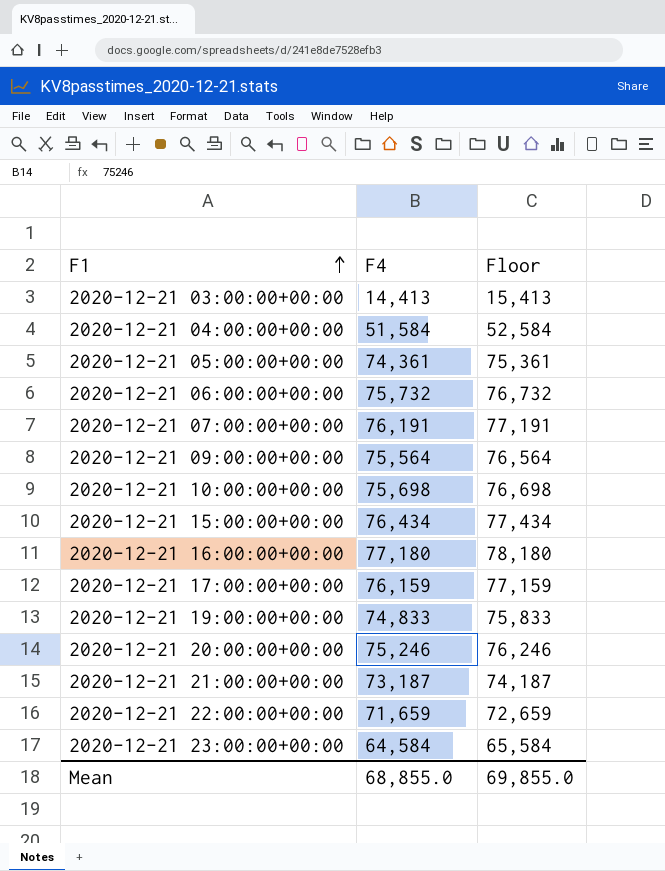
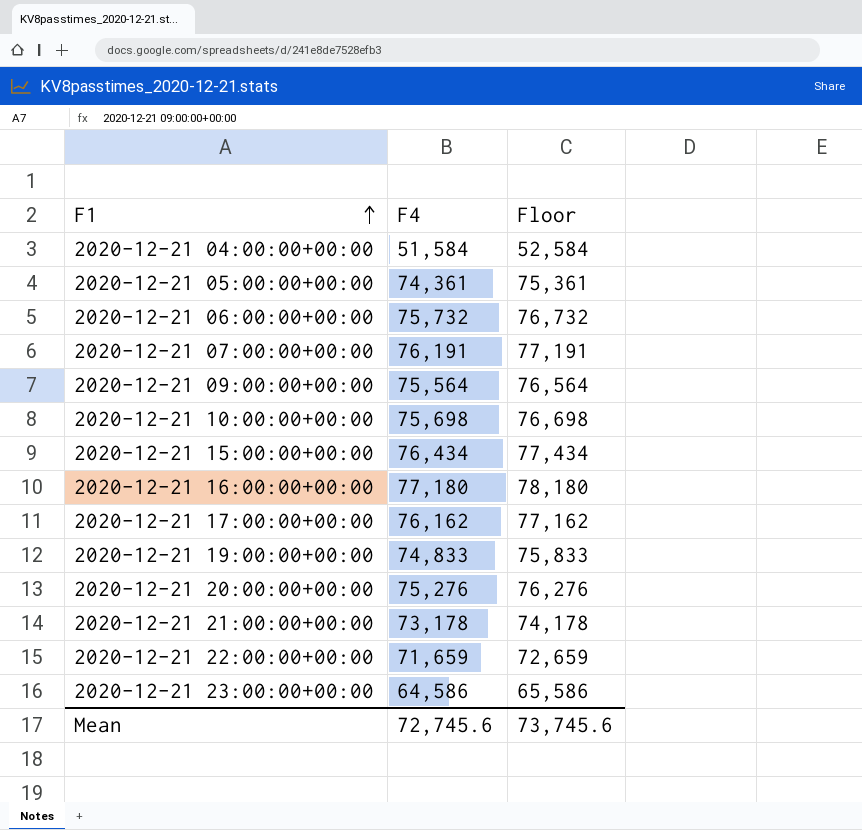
row 2020-12-21 03:00:00+00:00: 14,413 | 15,413 -> none
2020-12-21 17:00:00+00:00 | F4: 76,159 -> 76,162
2020-12-21 17:00:00+00:00 | Floor: 77,159 -> 77,162
2020-12-21 20:00:00+00:00 | F4: 75,246 -> 75,276
2020-12-21 20:00:00+00:00 | Floor: 76,246 -> 76,276
2020-12-21 21:00:00+00:00 | F4: 73,187 -> 73,178
2020-12-21 21:00:00+00:00 | Floor: 74,187 -> 74,178
2020-12-21 23:00:00+00:00 | F4: 64,584 -> 64,586
2020-12-21 23:00:00+00:00 | Floor: 65,584 -> 65,586
Mean | F4: 68,855.0 -> 72,745.6
Mean | Floor: 69,855.0 -> 73,745.6

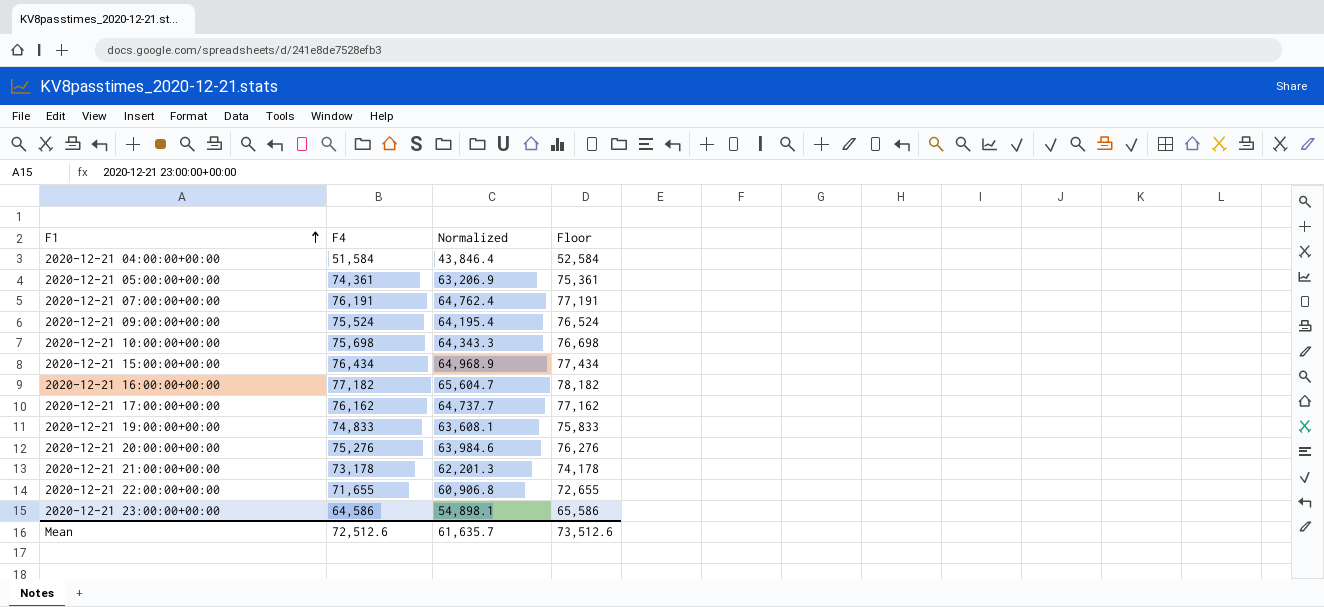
column Normalized | formula: none -> [F4] * 0.85
row 2020-12-21 06:00:00+00:00: 75,732 | 76,732 -> none
2020-12-21 09:00:00+00:00 | F4: 75,564 -> 75,524
2020-12-21 09:00:00+00:00 | Floor: 76,564 -> 76,524
2020-12-21 16:00:00+00:00 | F4: 77,180 -> 77,182
2020-12-21 16:00:00+00:00 | Floor: 78,180 -> 78,182
2020-12-21 22:00:00+00:00 | F4: 71,659 -> 71,655
2020-12-21 22:00:00+00:00 | Floor: 72,659 -> 72,655
Mean | F4: 72,745.6 -> 72,512.6
Mean | Floor: 73,745.6 -> 73,512.6

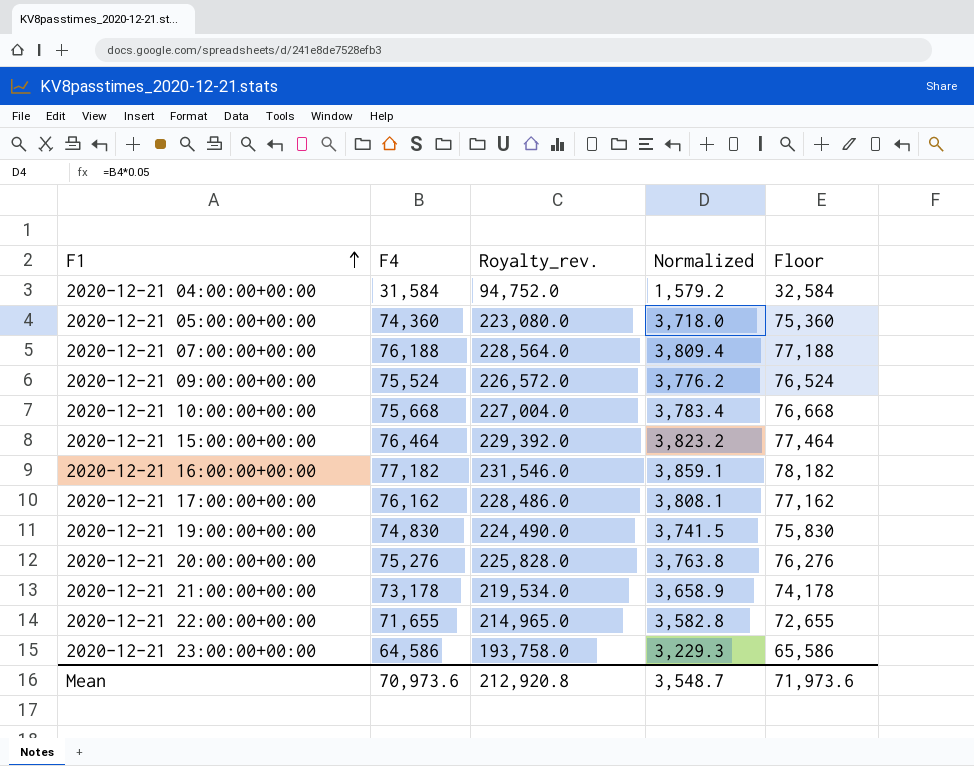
column Royalty_rev. | formula: none -> [F4] * 3
column Normalized | formula: [F4] * 0.85 -> [F4] * 0.05
2020-12-21 04:00:00+00:00 | F4: 51,584 -> 31,584
2020-12-21 04:00:00+00:00 | Floor: 52,584 -> 32,584
2020-12-21 05:00:00+00:00 | F4: 74,361 -> 74,360
2020-12-21 05:00:00+00:00 | Floor: 75,361 -> 75,360
2020-12-21 07:00:00+00:00 | F4: 76,191 -> 76,188
2020-12-21 07:00:00+00:00 | Floor: 77,191 -> 77,188
2020-12-21 10:00:00+00:00 | F4: 75,698 -> 75,668
2020-12-21 10:00:00+00:00 | Floor: 76,698 -> 76,668
2020-12-21 15:00:00+00:00 | F4: 76,434 -> 76,464
2020-12-21 15:00:00+00:00 | Floor: 77,434 -> 77,464
2020-12-21 19:00:00+00:00 | F4: 74,833 -> 74,830
2020-12-21 19:00:00+00:00 | Floor: 75,833 -> 75,830
Mean | F4: 72,512.6 -> 70,973.6
Mean | Normalized: 61,635.7 -> 3,548.7
Mean | Floor: 73,512.6 -> 71,973.6

